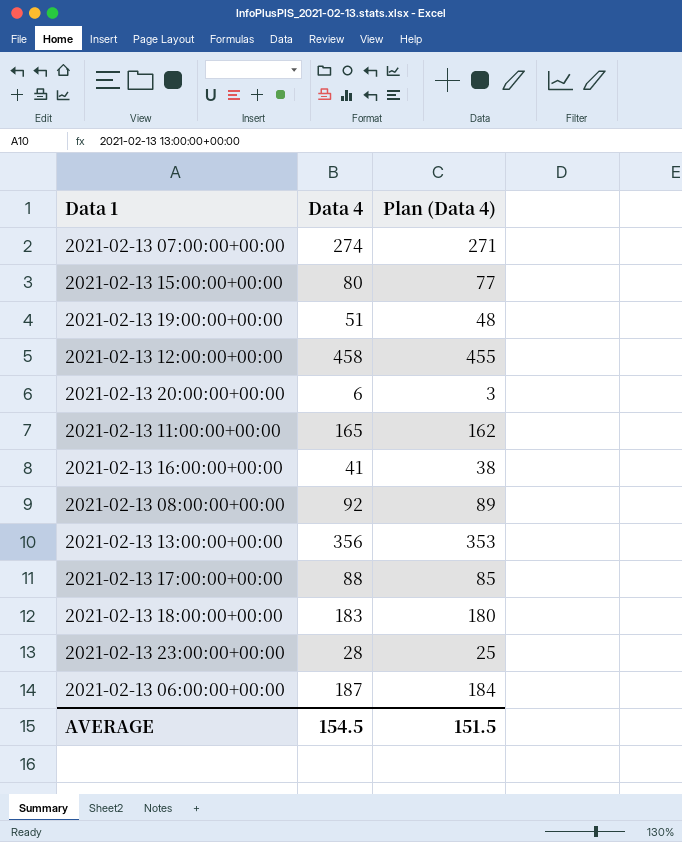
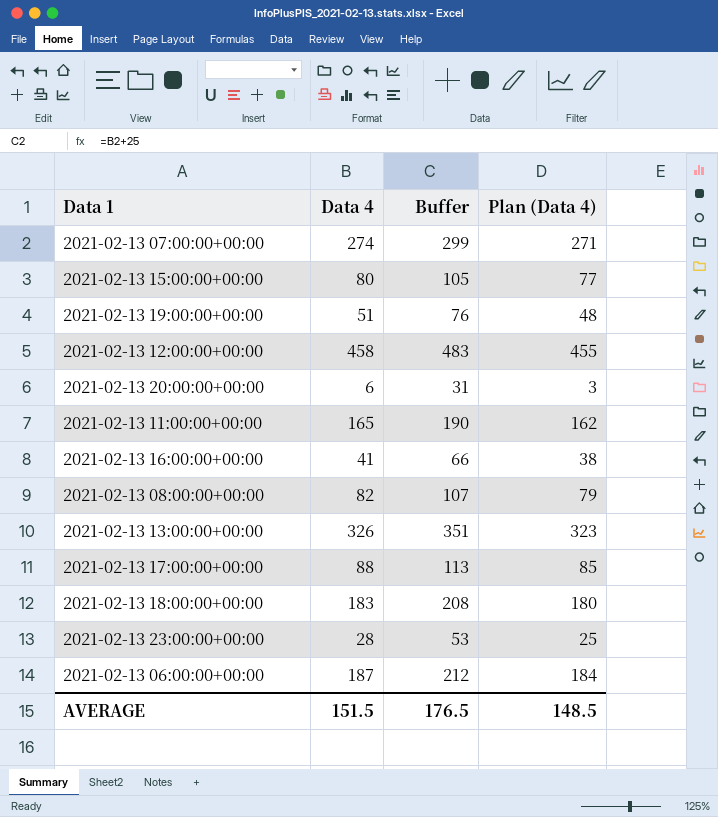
column Buffer | formula: none -> [Data 4] + 25
2021-02-13 08:00:00+00:00 | Data 4: 92 -> 82
2021-02-13 08:00:00+00:00 | Plan (Data 4): 89 -> 79
2021-02-13 13:00:00+00:00 | Data 4: 356 -> 326
2021-02-13 13:00:00+00:00 | Plan (Data 4): 353 -> 323
AVERAGE | Data 4: 154.5 -> 151.5
AVERAGE | Plan (Data 4): 151.5 -> 148.5

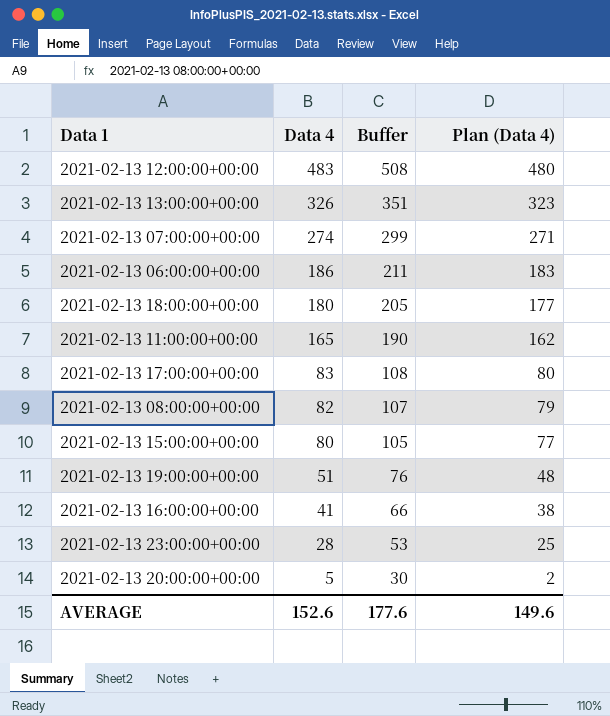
row order: none -> Data 4 descending
2021-02-13 12:00:00+00:00 | Data 4: 458 -> 483
2021-02-13 12:00:00+00:00 | Buffer: 483 -> 508
2021-02-13 12:00:00+00:00 | Plan (Data 4): 455 -> 480
2021-02-13 06:00:00+00:00 | Data 4: 187 -> 186
2021-02-13 06:00:00+00:00 | Buffer: 212 -> 211
2021-02-13 06:00:00+00:00 | Plan (Data 4): 184 -> 183
2021-02-13 18:00:00+00:00 | Data 4: 183 -> 180
2021-02-13 18:00:00+00:00 | Buffer: 208 -> 205
2021-02-13 18:00:00+00:00 | Plan (Data 4): 180 -> 177
2021-02-13 17:00:00+00:00 | Data 4: 88 -> 83
2021-02-13 17:00:00+00:00 | Buffer: 113 -> 108
2021-02-13 17:00:00+00:00 | Plan (Data 4): 85 -> 80
2021-02-13 20:00:00+00:00 | Data 4: 6 -> 5
2021-02-13 20:00:00+00:00 | Buffer: 31 -> 30
2021-02-13 20:00:00+00:00 | Plan (Data 4): 3 -> 2
AVERAGE | Data 4: 151.5 -> 152.6
AVERAGE | Buffer: 176.5 -> 177.6
AVERAGE | Plan (Data 4): 148.5 -> 149.6

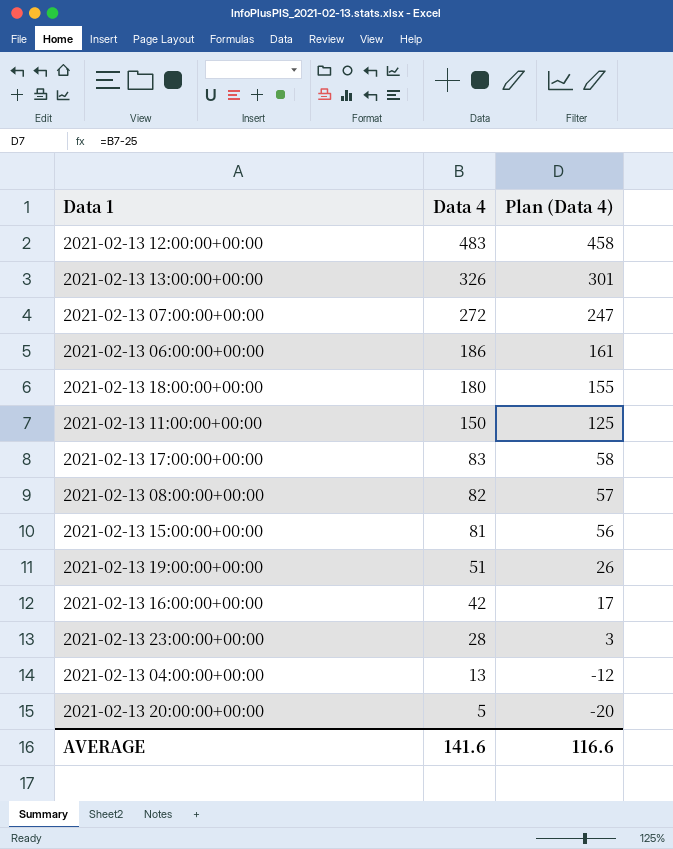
column Buffer | formula: [Data 4] + 25 -> none
column Plan (Data 4) | formula: [Data 4] - 3 -> [Data 4] - 25
2021-02-13 07:00:00+00:00 | Data 4: 274 -> 272
2021-02-13 11:00:00+00:00 | Data 4: 165 -> 150
2021-02-13 15:00:00+00:00 | Data 4: 80 -> 81
2021-02-13 16:00:00+00:00 | Data 4: 41 -> 42
row 2021-02-13 04:00:00+00:00: none -> 13 | -12
AVERAGE | Data 4: 152.6 -> 141.6
AVERAGE | Plan (Data 4): 149.6 -> 116.6

